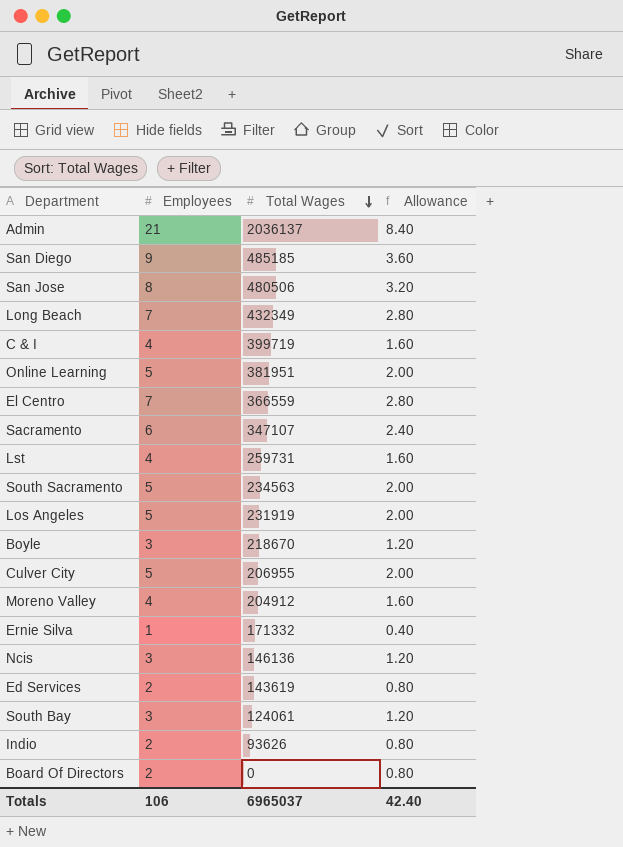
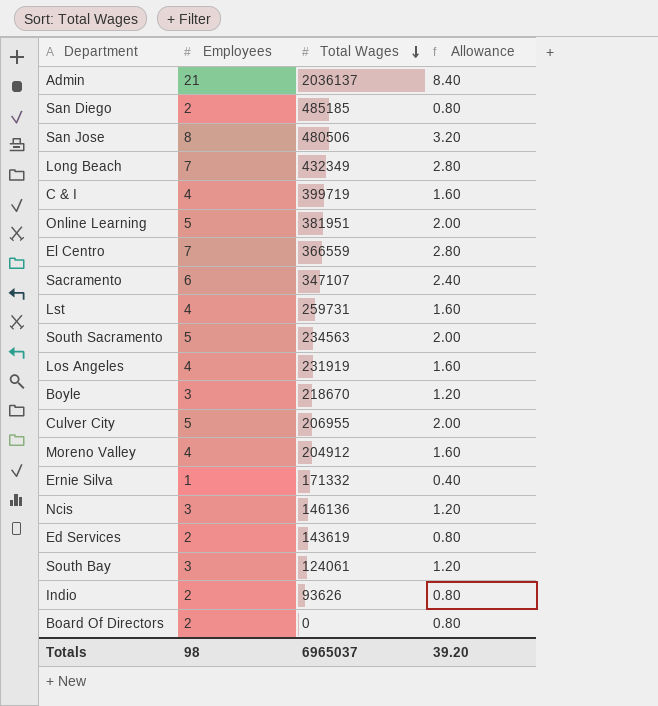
San Diego | Employees: 9 -> 2
San Diego | Allowance: 3.60 -> 0.80
Los Angeles | Employees: 5 -> 4
Los Angeles | Allowance: 2.00 -> 1.60
Totals | Employees: 106 -> 98
Totals | Allowance: 42.40 -> 39.20

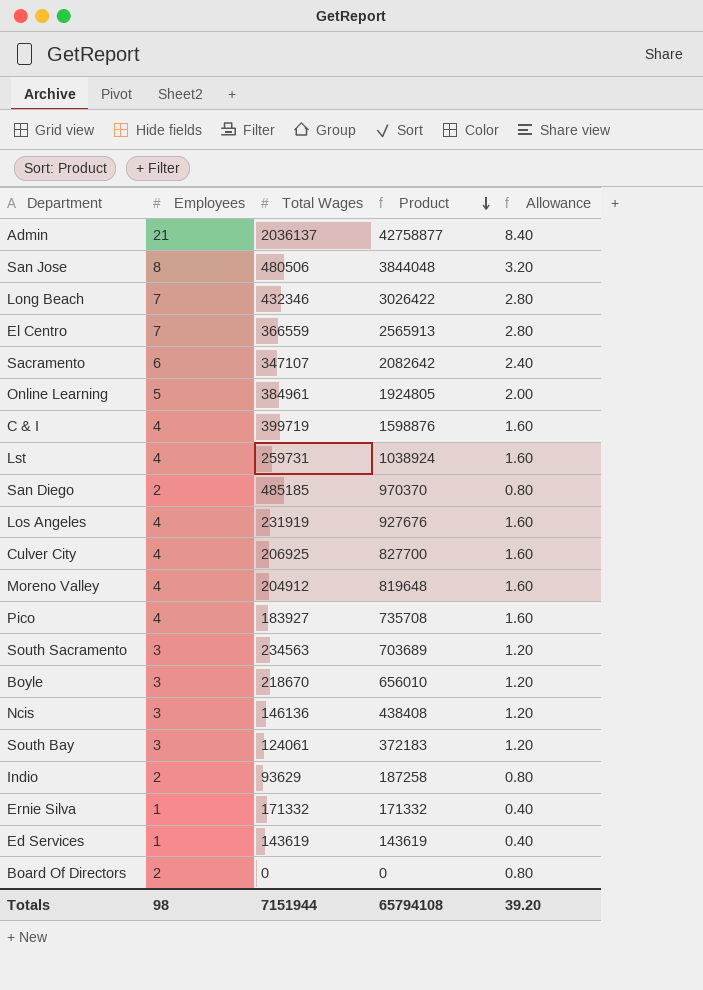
row order: Total Wages descending -> Product descending
column Product | formula: none -> [Employees] * [Total Wages]
Long Beach | Total Wages: 432349 -> 432346
Online Learning | Total Wages: 381951 -> 384961
Culver City | Employees: 5 -> 4
Culver City | Total Wages: 206955 -> 206925
Culver City | Allowance: 2.00 -> 1.60
row Pico: none -> 4 | 183927 | 735708 | 1.60
South Sacramento | Employees: 5 -> 3
South Sacramento | Allowance: 2.00 -> 1.20
Indio | Total Wages: 93626 -> 93629
Ed Services | Employees: 2 -> 1
Ed Services | Allowance: 0.80 -> 0.40
Totals | Total Wages: 6965037 -> 7151944

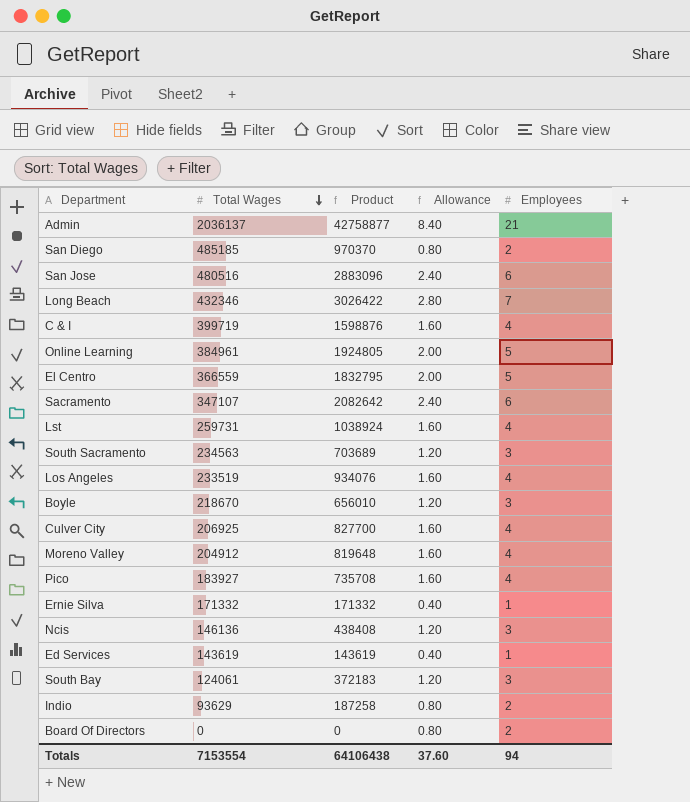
row order: Product descending -> Total Wages descending
column Employees | position: 2 -> 5
San Jose | Total Wages: 480506 -> 480516
San Jose | Product: 3844048 -> 2883096
San Jose | Allowance: 3.20 -> 2.40
San Jose | Employees: 8 -> 6
El Centro | Product: 2565913 -> 1832795
El Centro | Allowance: 2.80 -> 2.00
El Centro | Employees: 7 -> 5
Los Angeles | Total Wages: 231919 -> 233519
Los Angeles | Product: 927676 -> 934076
Totals | Total Wages: 7151944 -> 7153554
Totals | Product: 65794108 -> 64106438
Totals | Allowance: 39.20 -> 37.60
Totals | Employees: 98 -> 94

